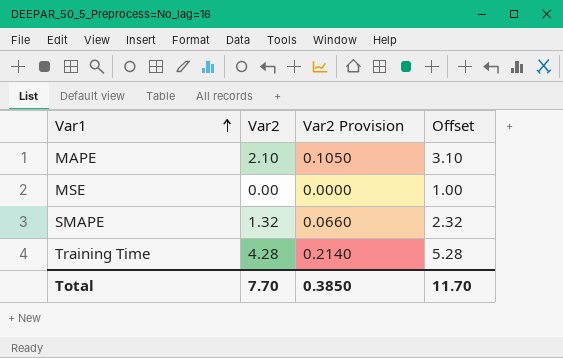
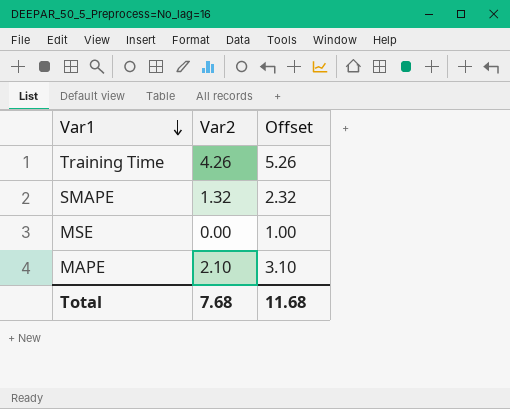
row order: Var1 ascending -> Var1 descending
column Var2 Provision | formula: [Var2] * 0.05 -> none
Training Time | Var2: 4.28 -> 4.26
Training Time | Offset: 5.28 -> 5.26
Total | Var2: 7.70 -> 7.68
Total | Offset: 11.70 -> 11.68

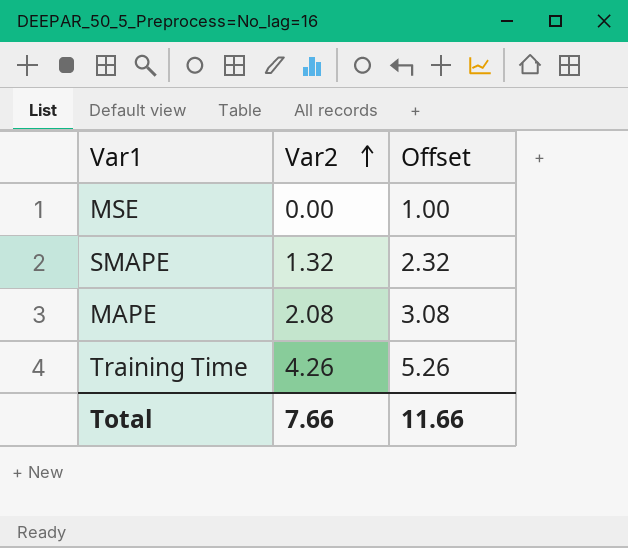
row order: Var1 descending -> Var2 ascending
MAPE | Var2: 2.10 -> 2.08
MAPE | Offset: 3.10 -> 3.08
Total | Var2: 7.68 -> 7.66
Total | Offset: 11.68 -> 11.66

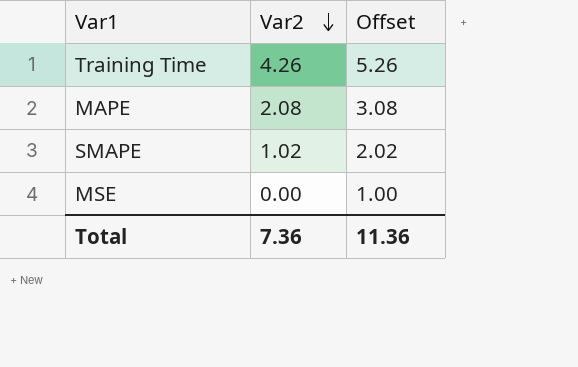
row order: Var2 ascending -> Var2 descending
SMAPE | Var2: 1.32 -> 1.02
SMAPE | Offset: 2.32 -> 2.02
Total | Var2: 7.66 -> 7.36
Total | Offset: 11.66 -> 11.36

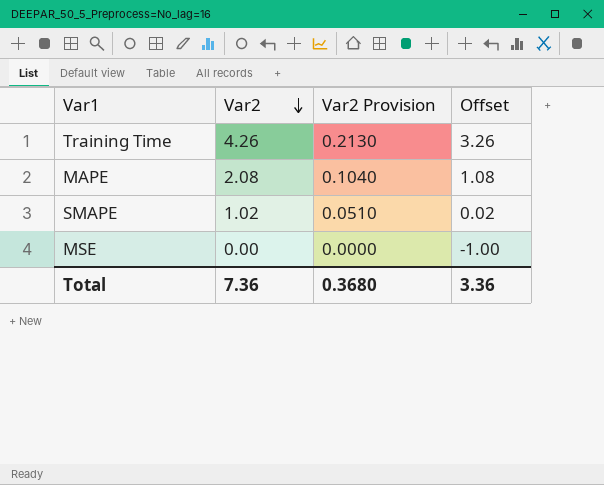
column Var2 Provision | formula: none -> [Var2] * 0.05
column Offset | formula: [Var2] + 1 -> [Var2] - 1
Total | Offset: 11.36 -> 3.36

